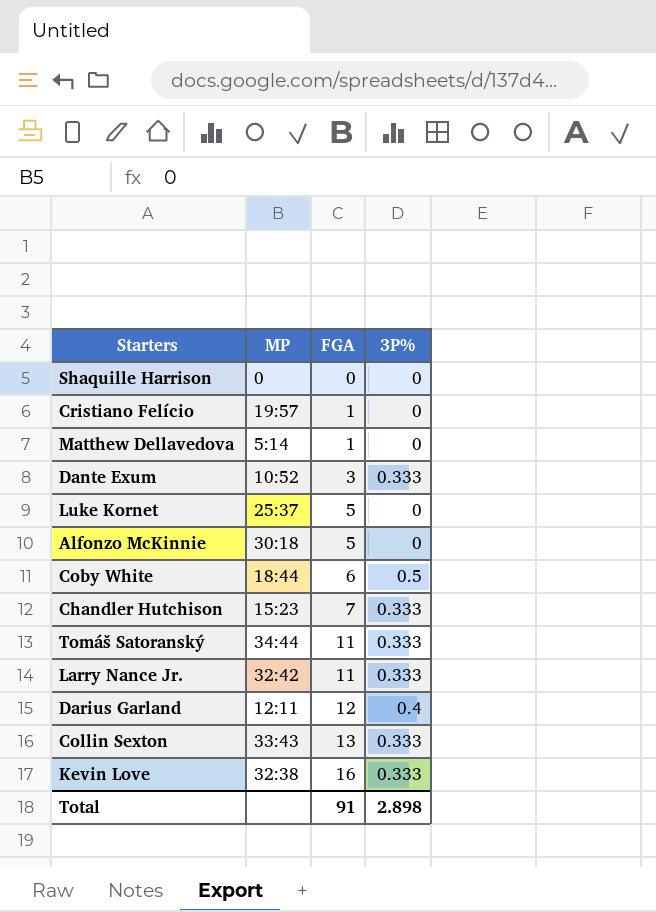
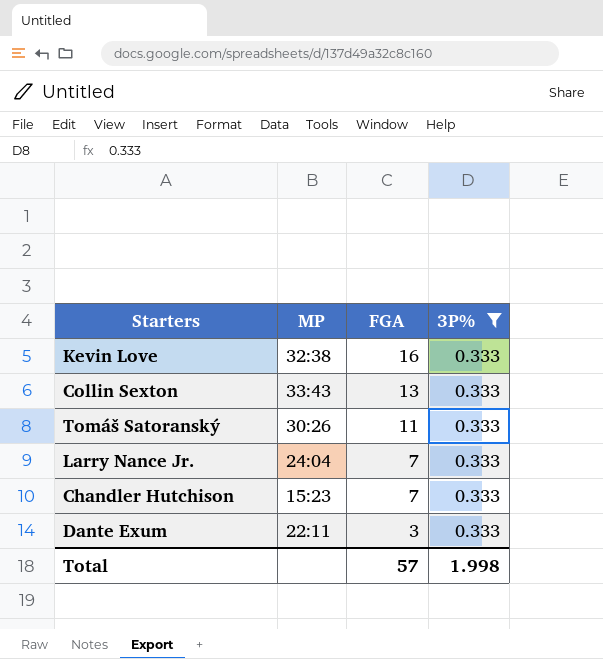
filter: none -> 3P% = 0.333
row order: FGA ascending -> FGA descending
Tomáš Satoranský | MP: 34:44 -> 30:26
Larry Nance Jr. | MP: 32:42 -> 24:04
Larry Nance Jr. | FGA: 11 -> 7
Dante Exum | MP: 10:52 -> 22:11
Total | FGA: 91 -> 57
Total | 3P%: 2.898 -> 1.998

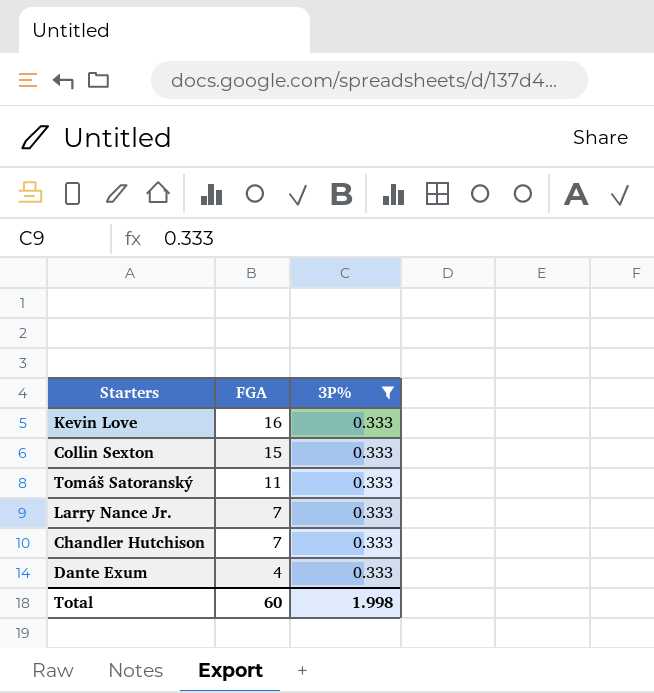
column MP | position: 2 -> none
Collin Sexton | FGA: 13 -> 15
Dante Exum | FGA: 3 -> 4
Total | FGA: 57 -> 60

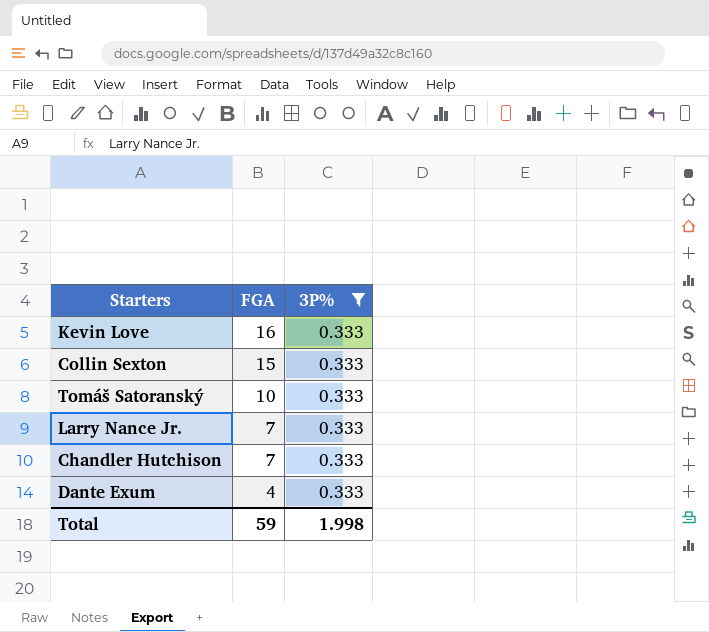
Tomáš Satoranský | FGA: 11 -> 10
Total | FGA: 60 -> 59

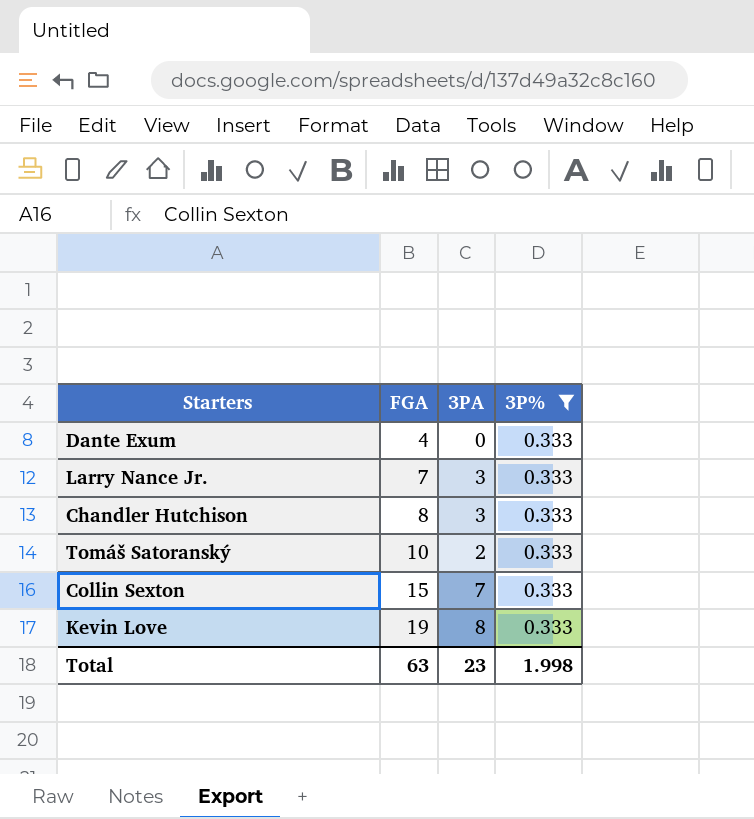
row order: FGA descending -> FGA ascending
column 3PA | position: none -> 3
Chandler Hutchison | FGA: 7 -> 8
Kevin Love | FGA: 16 -> 19
Total | FGA: 59 -> 63

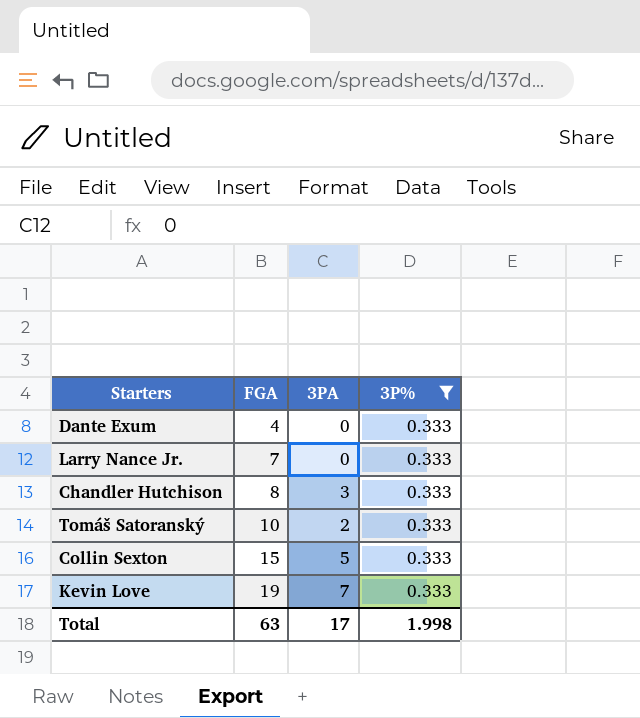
Larry Nance Jr. | 3PA: 3 -> 0
Collin Sexton | 3PA: 7 -> 5
Kevin Love | 3PA: 8 -> 7
Total | 3PA: 23 -> 17

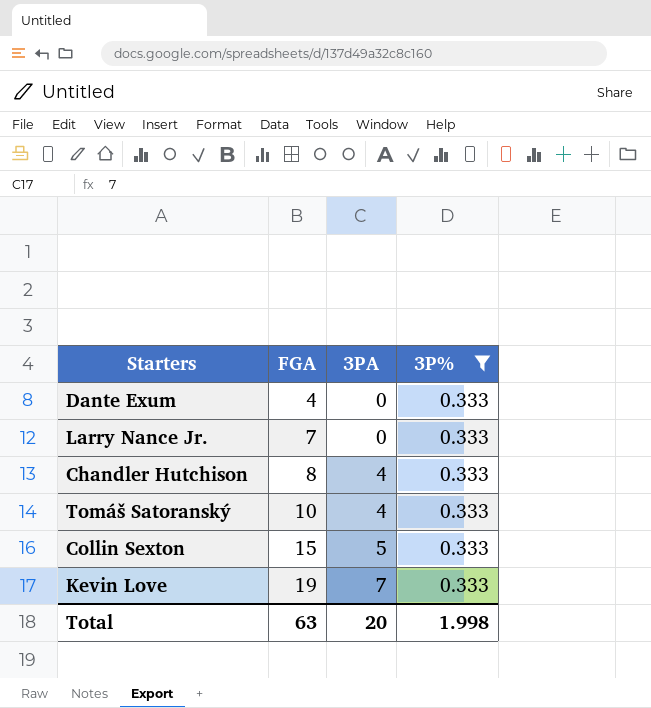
Chandler Hutchison | 3PA: 3 -> 4
Tomáš Satoranský | 3PA: 2 -> 4
Total | 3PA: 17 -> 20

